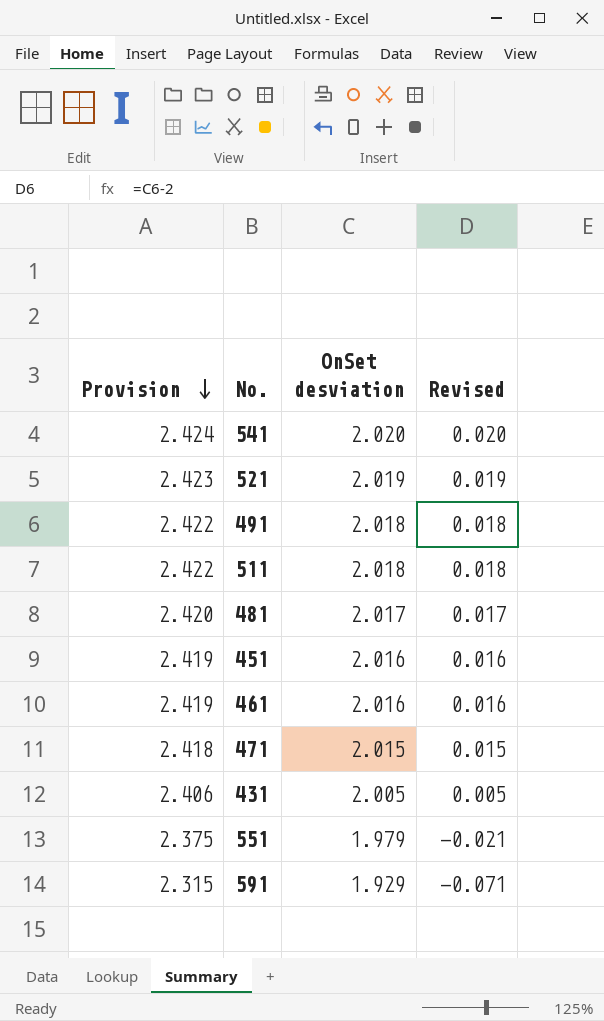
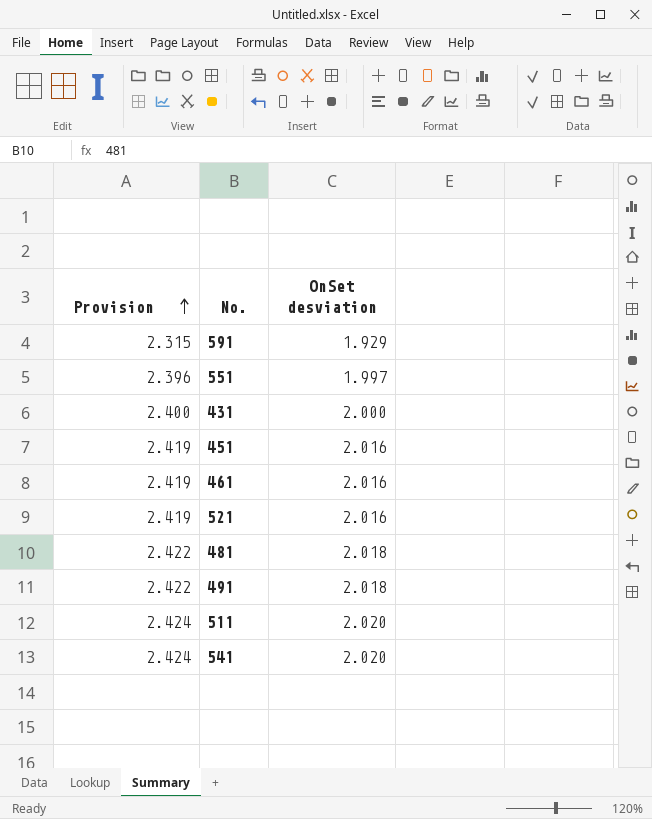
row order: Provision descending -> Provision ascending
column Revised | formula: [OnSet desviation] - 2 -> none
row 471: 2.418 | 2.015 | 0.015 -> none
551 | Provision: 2.375 -> 2.396
551 | OnSet desviation: 1.979 -> 1.997
431 | Provision: 2.406 -> 2.400
431 | OnSet desviation: 2.005 -> 2.000
521 | Provision: 2.423 -> 2.419
521 | OnSet desviation: 2.019 -> 2.016
481 | Provision: 2.420 -> 2.422
481 | OnSet desviation: 2.017 -> 2.018
511 | Provision: 2.422 -> 2.424
511 | OnSet desviation: 2.018 -> 2.020

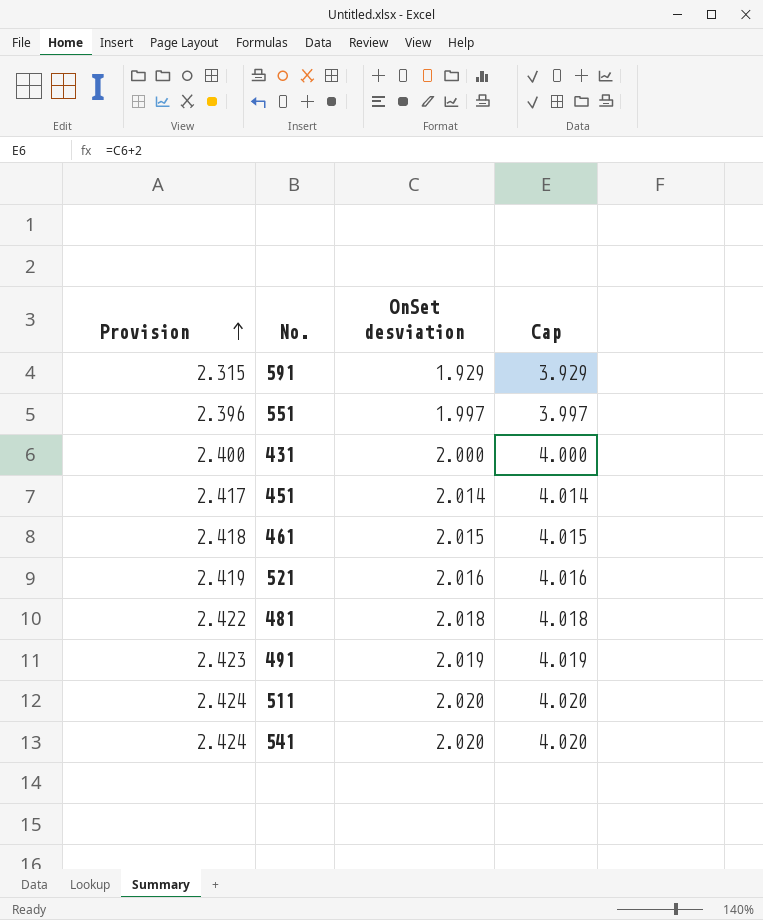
column Cap | formula: none -> [OnSet desviation] + 2
451 | Provision: 2.419 -> 2.417
451 | OnSet desviation: 2.016 -> 2.014
461 | Provision: 2.419 -> 2.418
461 | OnSet desviation: 2.016 -> 2.015
491 | Provision: 2.422 -> 2.423
491 | OnSet desviation: 2.018 -> 2.019

